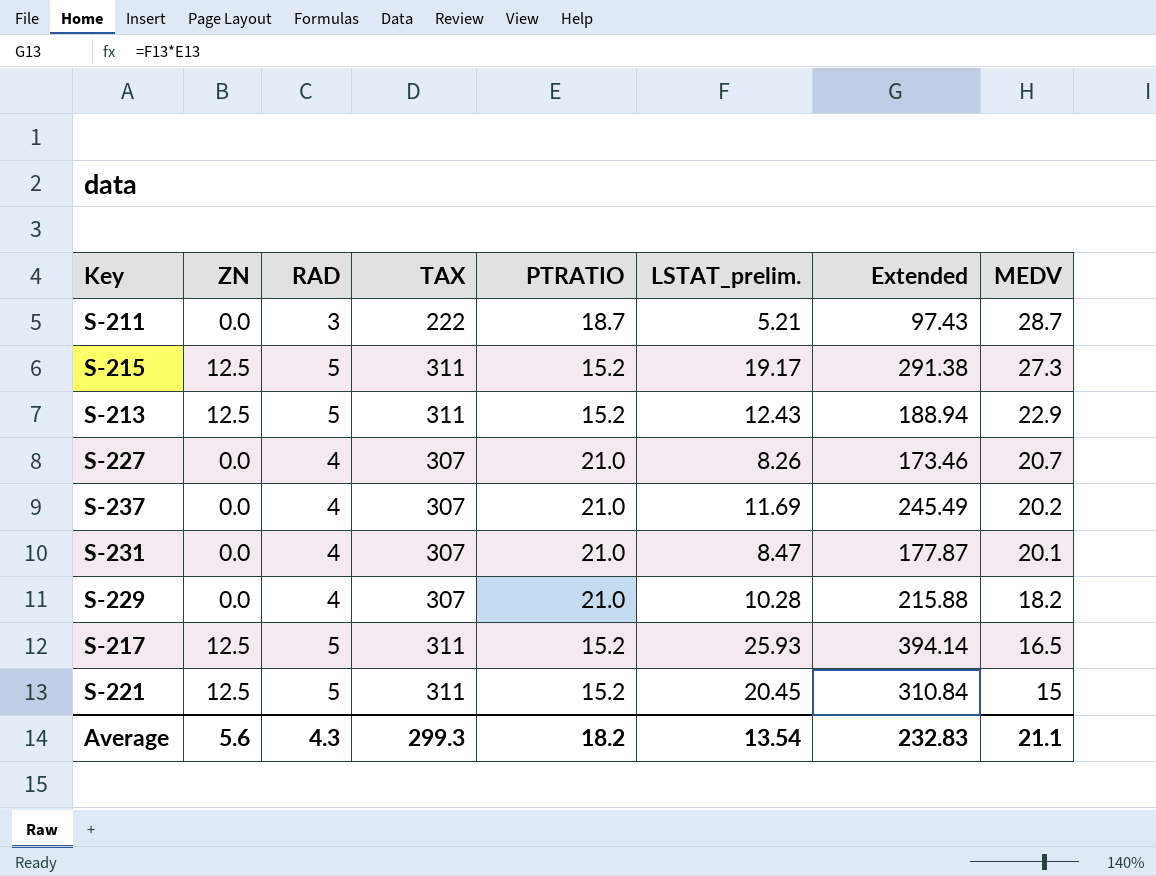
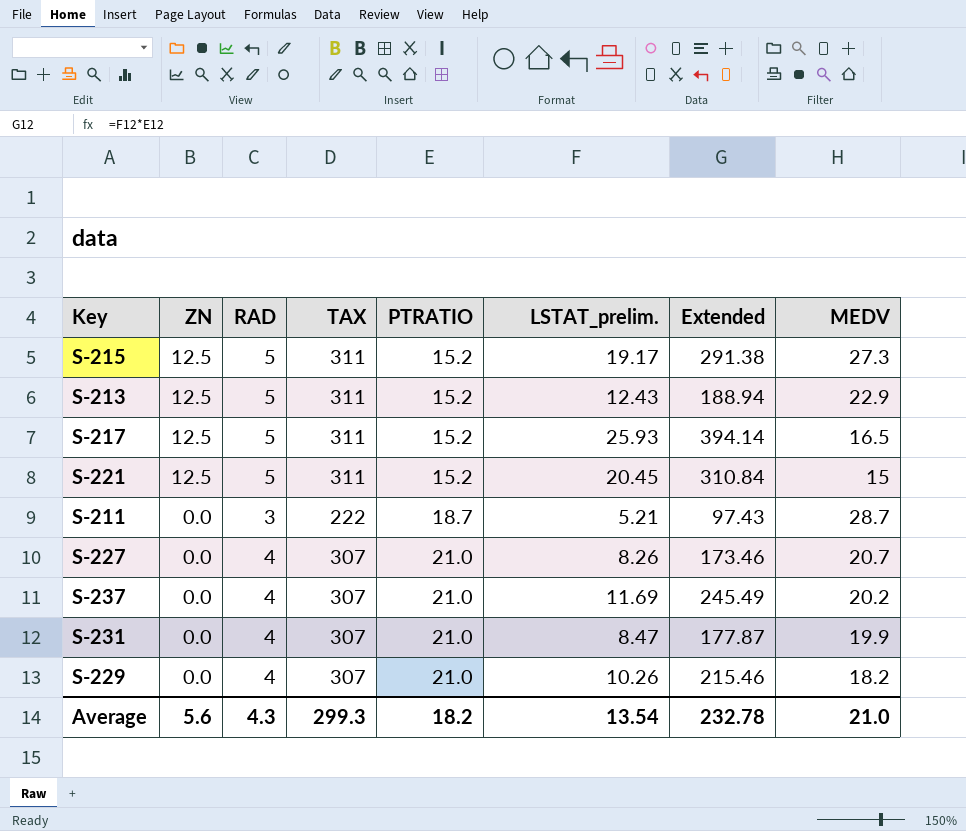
row order: MEDV descending -> ZN descending
S-231 | MEDV: 20.1 -> 19.9
S-229 | LSTAT_prelim.: 10.28 -> 10.26
S-229 | Extended: 215.88 -> 215.46
Average | Extended: 232.83 -> 232.78
Average | MEDV: 21.1 -> 21.0

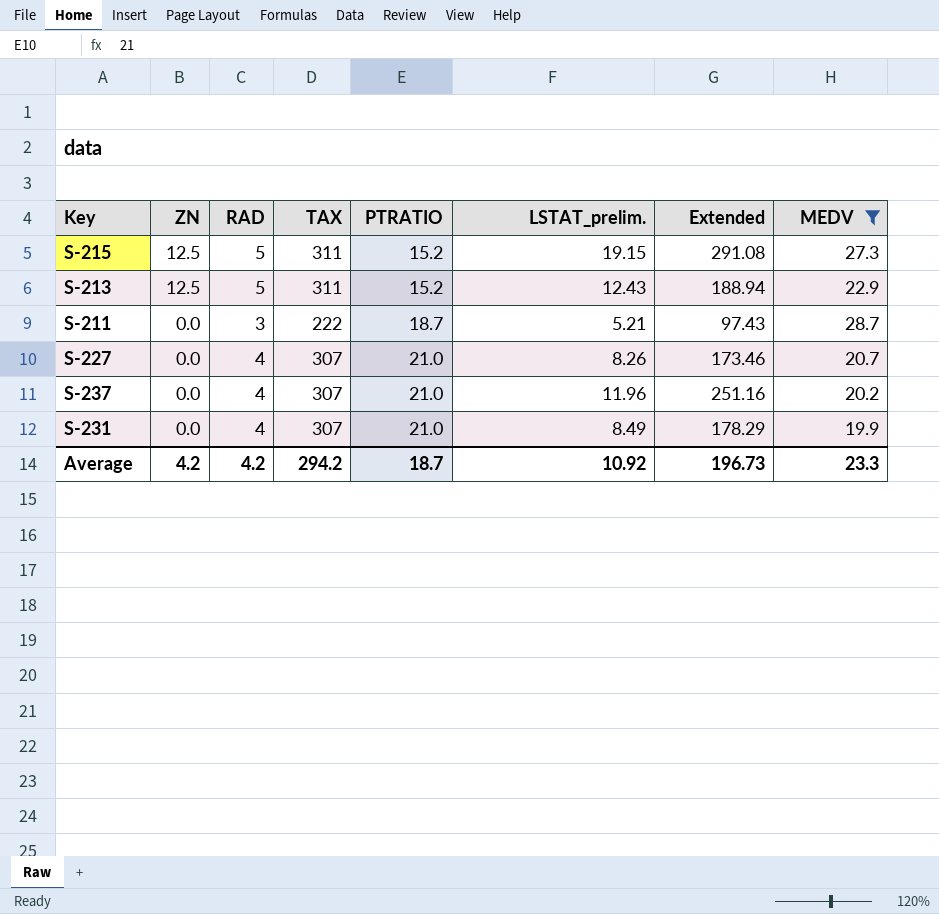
filter: none -> MEDV >= 19.9
S-215 | LSTAT_prelim.: 19.17 -> 19.15
S-215 | Extended: 291.38 -> 291.08
S-237 | LSTAT_prelim.: 11.69 -> 11.96
S-237 | Extended: 245.49 -> 251.16
S-231 | LSTAT_prelim.: 8.47 -> 8.49
S-231 | Extended: 177.87 -> 178.29
Average | ZN: 5.6 -> 4.2
Average | RAD: 4.3 -> 4.2
Average | TAX: 299.3 -> 294.2
Average | PTRATIO: 18.2 -> 18.7
Average | LSTAT_prelim.: 13.54 -> 10.92
Average | Extended: 232.78 -> 196.73
Average | MEDV: 21.0 -> 23.3

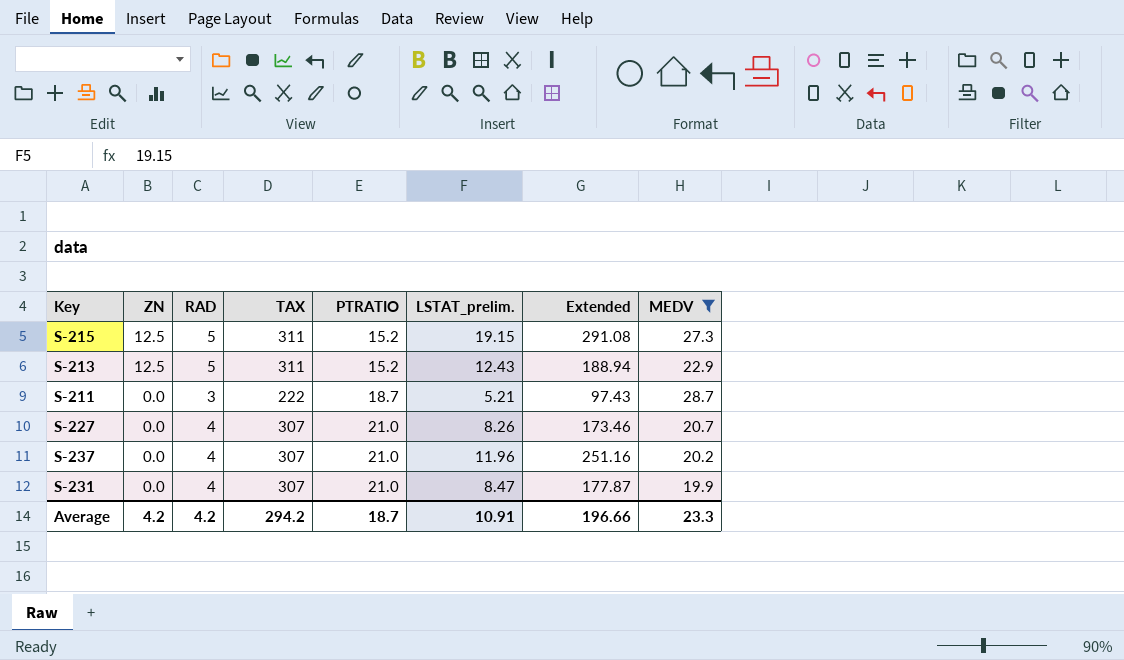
S-231 | LSTAT_prelim.: 8.49 -> 8.47
S-231 | Extended: 178.29 -> 177.87
Average | LSTAT_prelim.: 10.92 -> 10.91
Average | Extended: 196.73 -> 196.66

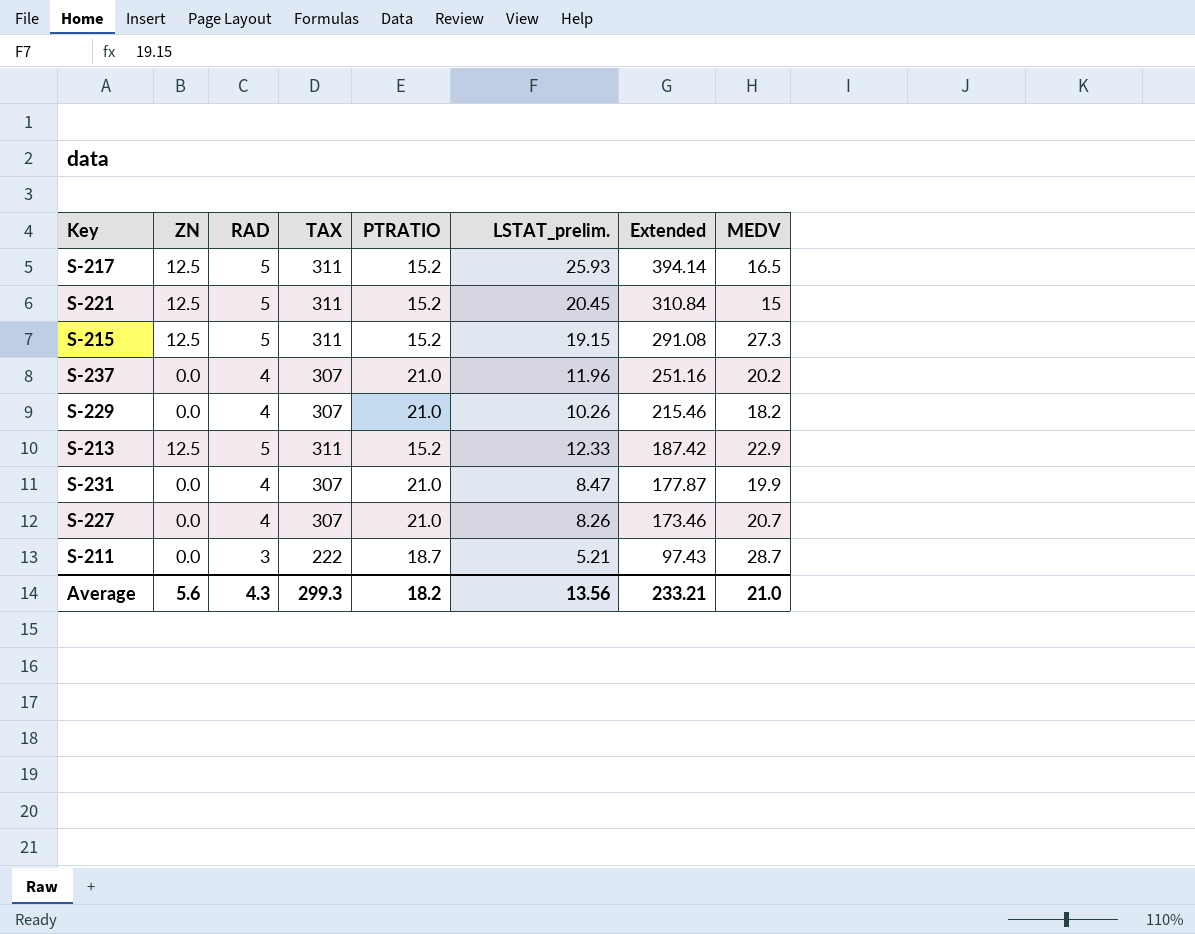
filter: MEDV >= 19.9 -> none
row order: ZN descending -> Extended descending
S-213 | LSTAT_prelim.: 12.43 -> 12.33
S-213 | Extended: 188.94 -> 187.42
Average | ZN: 4.2 -> 5.6
Average | RAD: 4.2 -> 4.3
Average | TAX: 294.2 -> 299.3
Average | PTRATIO: 18.7 -> 18.2
Average | LSTAT_prelim.: 10.91 -> 13.56
Average | Extended: 196.66 -> 233.21
Average | MEDV: 23.3 -> 21.0

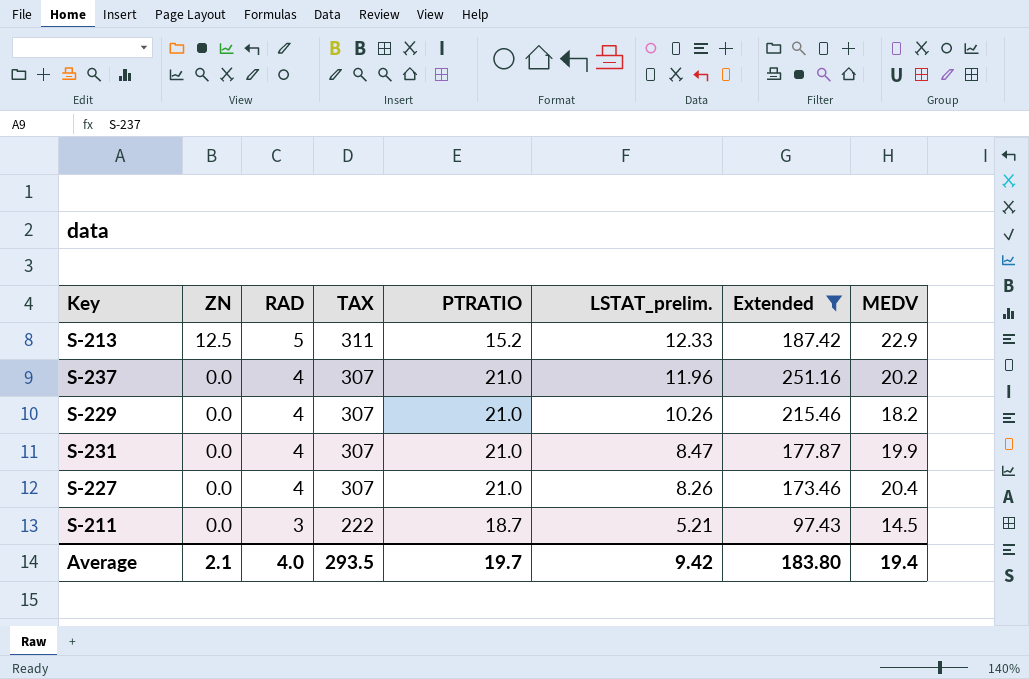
filter: none -> Extended <= 251.16
row order: Extended descending -> ZN descending
S-227 | MEDV: 20.7 -> 20.4
S-211 | MEDV: 28.7 -> 14.5
Average | ZN: 5.6 -> 2.1
Average | RAD: 4.3 -> 4.0
Average | TAX: 299.3 -> 293.5
Average | PTRATIO: 18.2 -> 19.7
Average | LSTAT_prelim.: 13.56 -> 9.42
Average | Extended: 233.21 -> 183.80
Average | MEDV: 21.0 -> 19.4

